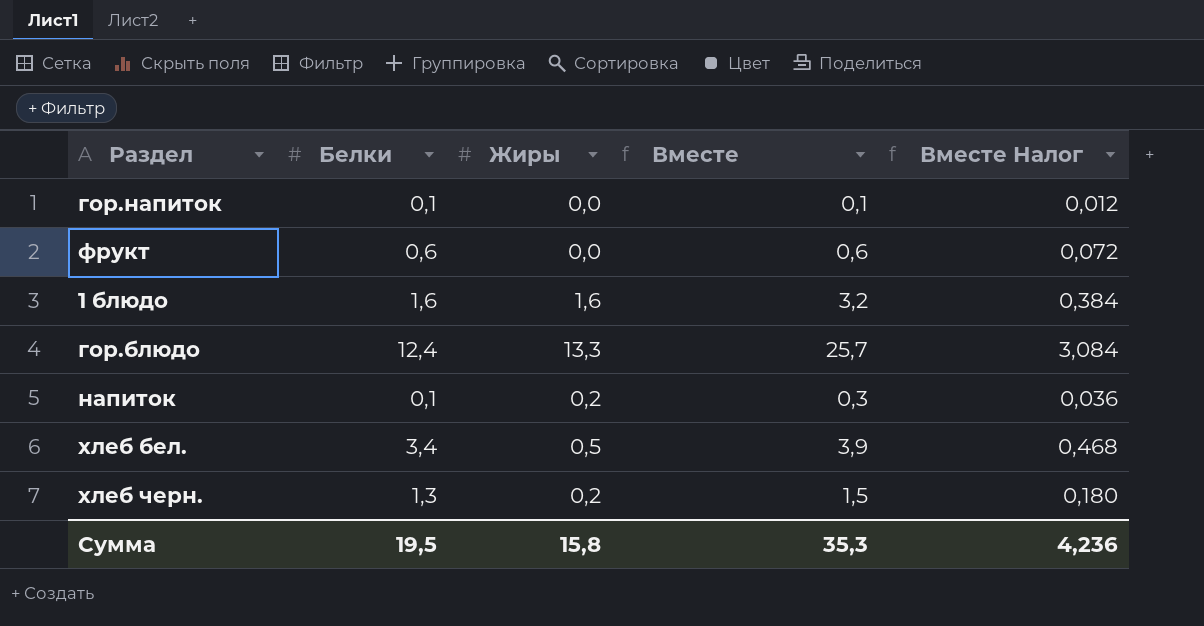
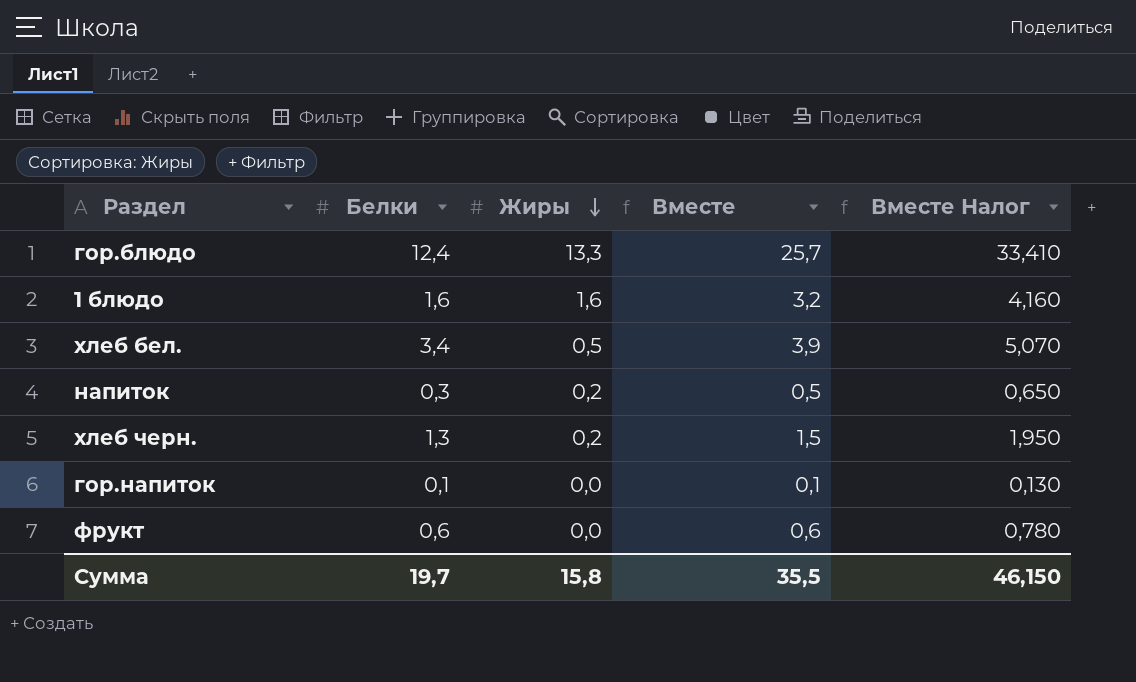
row order: none -> Жиры descending
column Вместе Налог | formula: [Вместе] * 0,12 -> [Вместе] * 1,3
напиток | Белки: 0,1 -> 0,3
напиток | Вместе: 0,3 -> 0,5
Сумма | Белки: 19,5 -> 19,7
Сумма | Вместе: 35,3 -> 35,5
Сумма | Вместе Налог: 4,236 -> 46,150

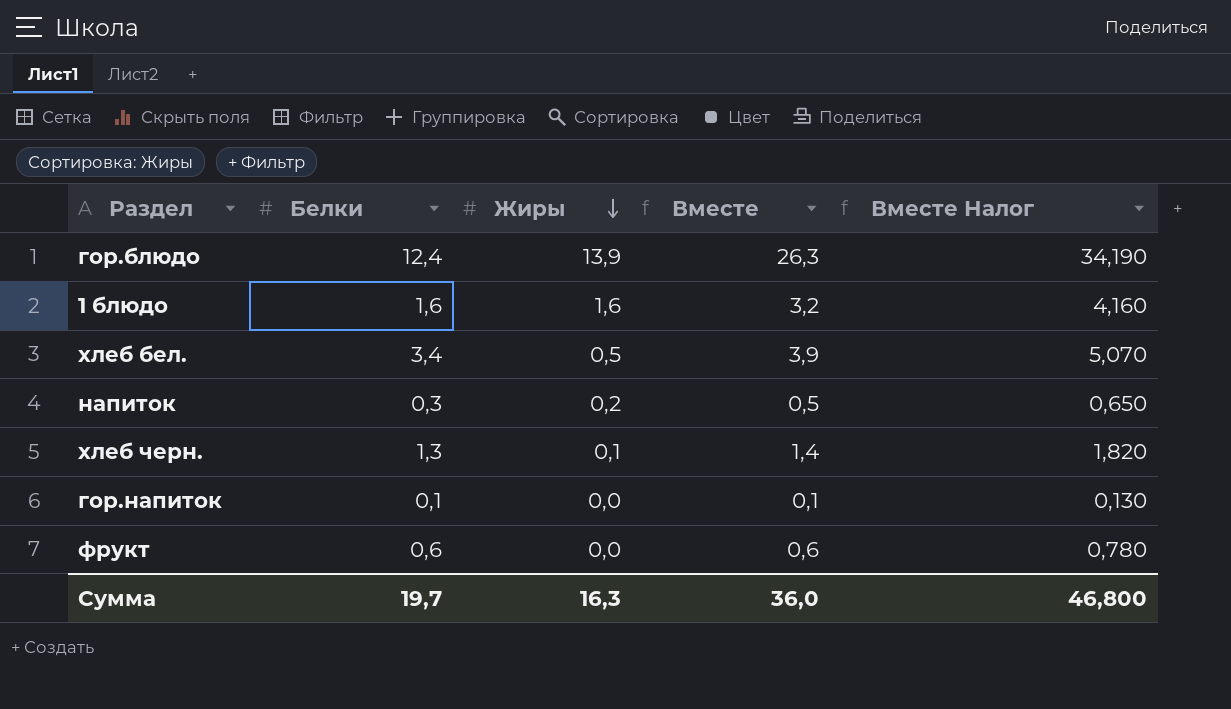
гор.блюдо | Жиры: 13,3 -> 13,9
гор.блюдо | Вместе: 25,7 -> 26,3
гор.блюдо | Вместе Налог: 33,410 -> 34,190
хлеб черн. | Жиры: 0,2 -> 0,1
хлеб черн. | Вместе: 1,5 -> 1,4
хлеб черн. | Вместе Налог: 1,950 -> 1,820
Сумма | Жиры: 15,8 -> 16,3
Сумма | Вместе: 35,5 -> 36,0
Сумма | Вместе Налог: 46,150 -> 46,800

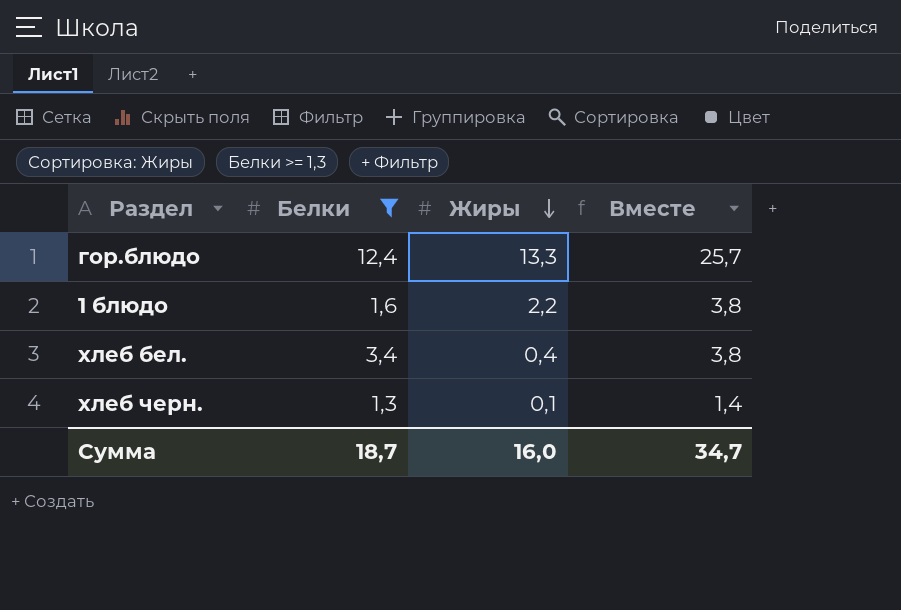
filter: none -> Белки >= 1,3
column Вместе Налог | formula: [Вместе] * 1,3 -> none
гор.блюдо | Жиры: 13,9 -> 13,3
гор.блюдо | Вместе: 26,3 -> 25,7
1 блюдо | Жиры: 1,6 -> 2,2
1 блюдо | Вместе: 3,2 -> 3,8
хлеб бел. | Жиры: 0,5 -> 0,4
хлеб бел. | Вместе: 3,9 -> 3,8
Сумма | Белки: 19,7 -> 18,7
Сумма | Жиры: 16,3 -> 16,0
Сумма | Вместе: 36,0 -> 34,7

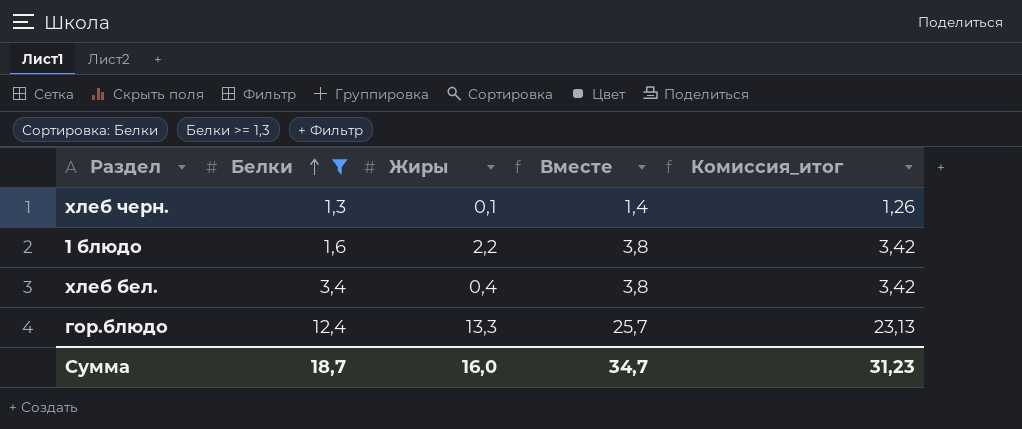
row order: Жиры descending -> Белки ascending
column Комиссия_итог | formula: none -> [Вместе] * 0,9

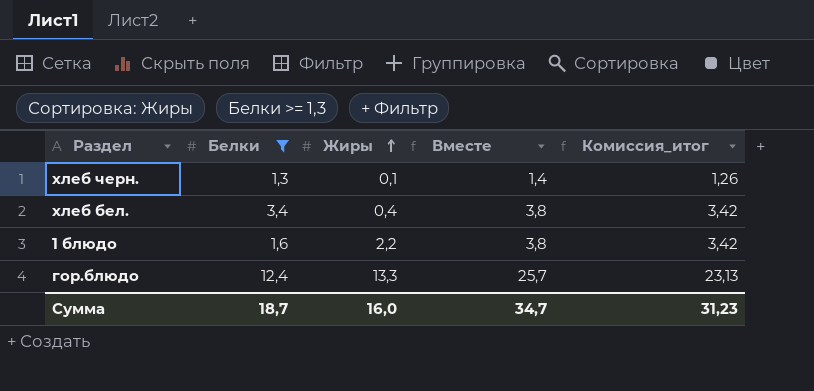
row order: Белки ascending -> Жиры ascending

